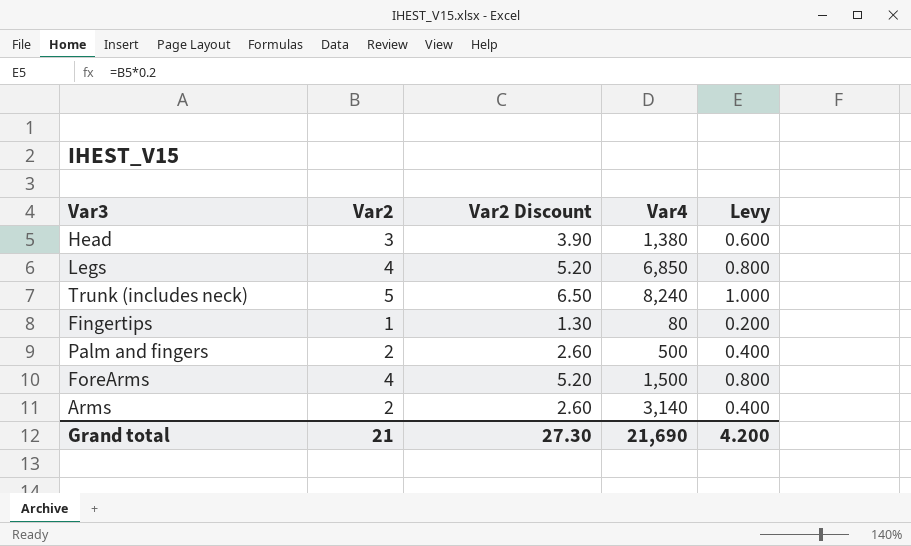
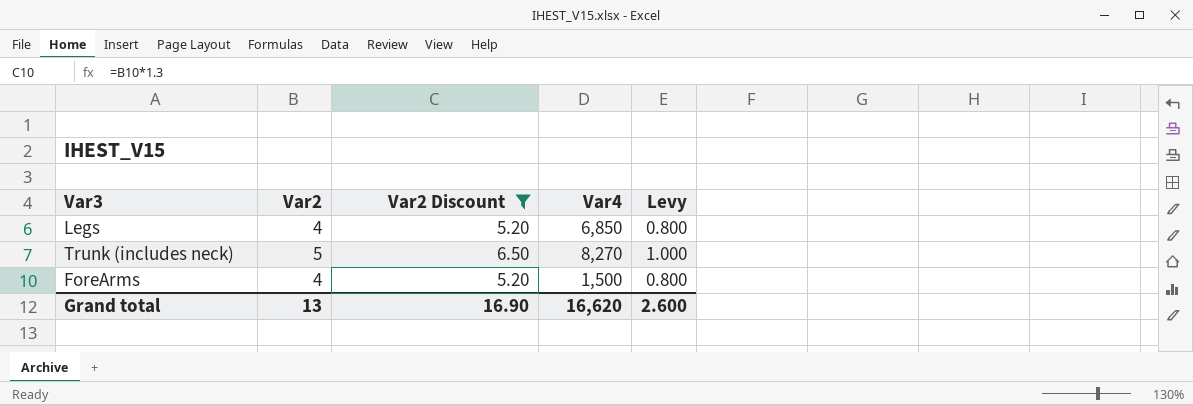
filter: none -> Var2 Discount >= 5.20
Trunk (includes neck) | Var4: 8,240 -> 8,270
Grand total | Var2: 21 -> 13
Grand total | Var2 Discount: 27.30 -> 16.90
Grand total | Var4: 21,690 -> 16,620
Grand total | Levy: 4.200 -> 2.600

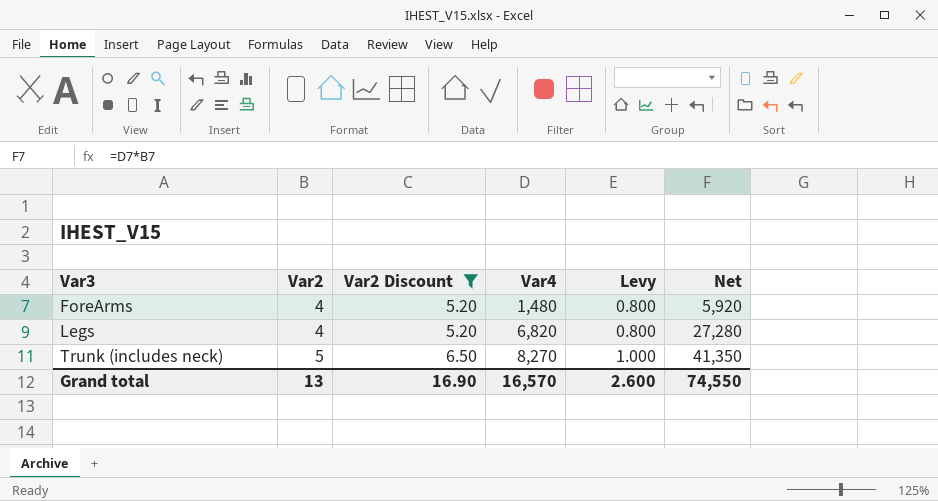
row order: none -> Var3 ascending
column Net | formula: none -> [Var2] * [Var4]
ForeArms | Var4: 1,500 -> 1,480
Legs | Var4: 6,850 -> 6,820
Grand total | Var4: 16,620 -> 16,570

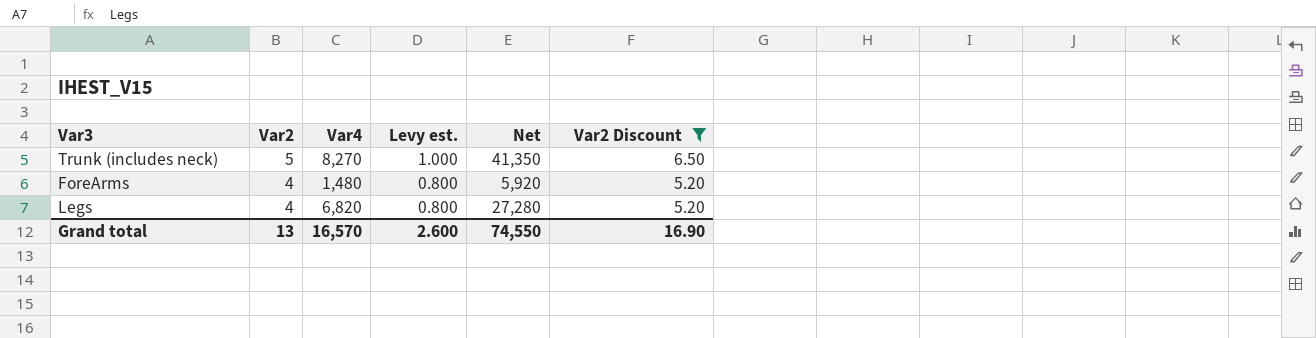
row order: Var3 ascending -> Var2 descending
column name: Levy -> Levy est.
column Var2 Discount | position: 3 -> 6

